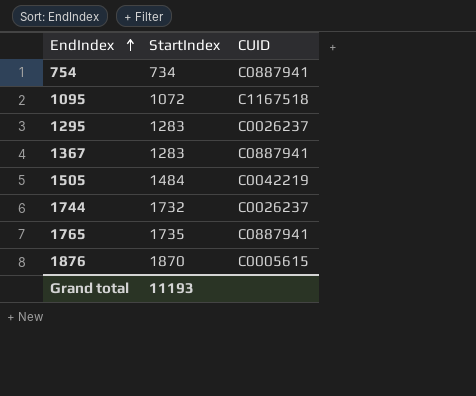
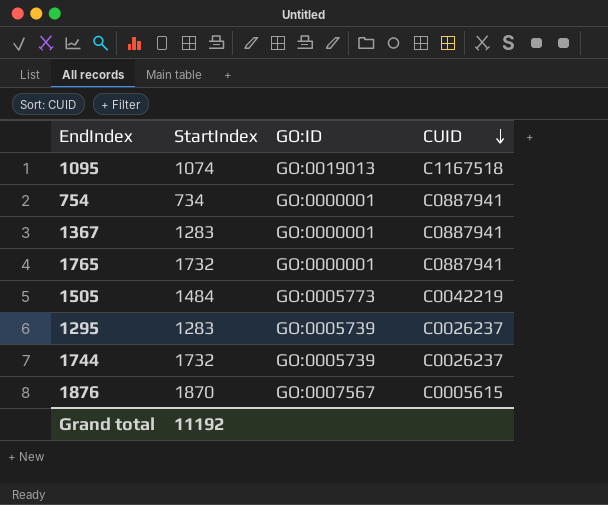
row order: EndIndex ascending -> CUID descending
column GO:ID | position: none -> 3
1095 | StartIndex: 1072 -> 1074
1765 | StartIndex: 1735 -> 1732
Grand total | StartIndex: 11193 -> 11192

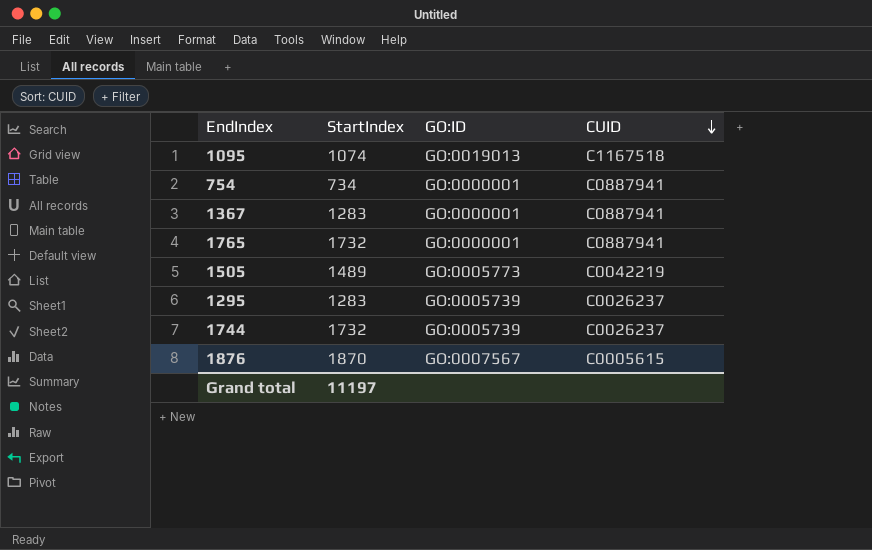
1505 | StartIndex: 1484 -> 1489
Grand total | StartIndex: 11192 -> 11197

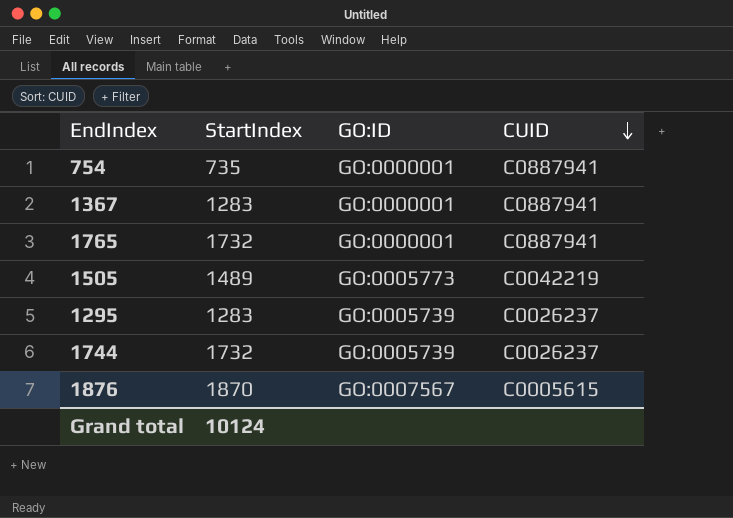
row 1095: 1074 | GO:0019013 | C1167518 -> none
754 | StartIndex: 734 -> 735
Grand total | StartIndex: 11197 -> 10124

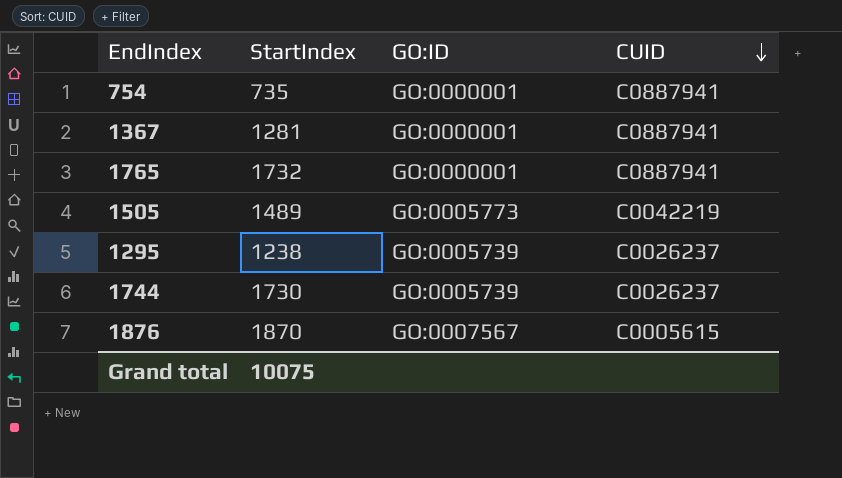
1367 | StartIndex: 1283 -> 1281
1295 | StartIndex: 1283 -> 1238
1744 | StartIndex: 1732 -> 1730
Grand total | StartIndex: 10124 -> 10075

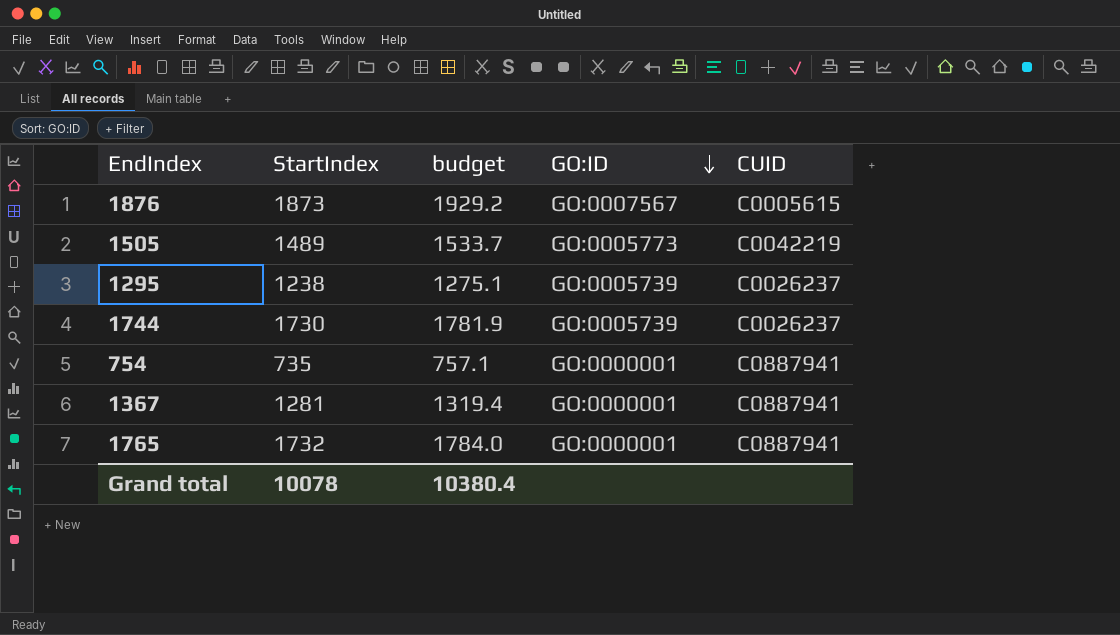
row order: CUID descending -> GO:ID descending
column budget | formula: none -> [StartIndex] * 1.03
1876 | StartIndex: 1870 -> 1873
Grand total | StartIndex: 10075 -> 10078

